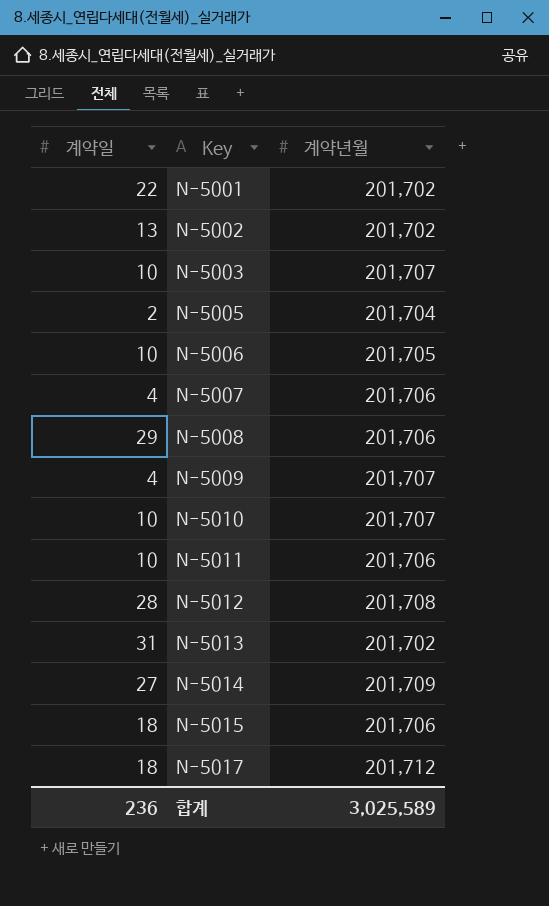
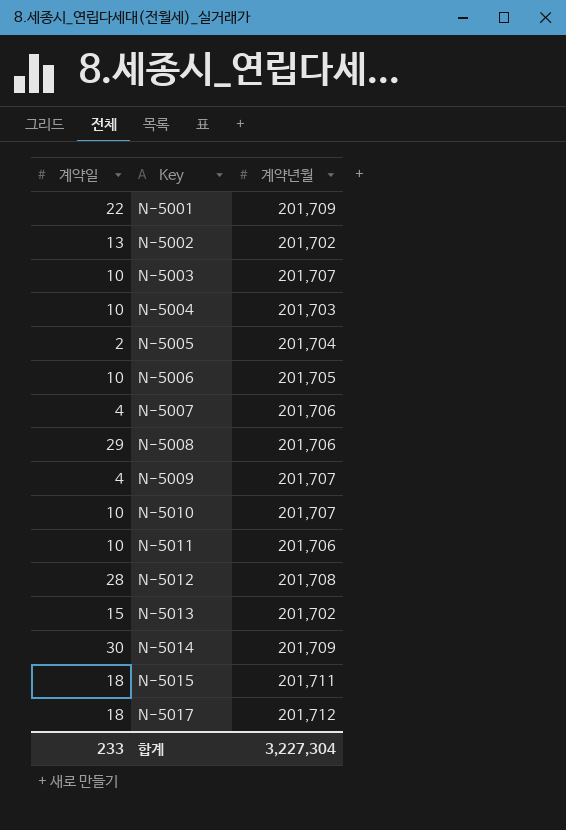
N-5001 | 계약년월: 201,702 -> 201,709
row N-5004: none -> 10 | 201,703
N-5013 | 계약일: 31 -> 15
N-5014 | 계약일: 27 -> 30
N-5015 | 계약년월: 201,706 -> 201,711
합계 | 계약일: 236 -> 233
합계 | 계약년월: 3,025,589 -> 3,227,304

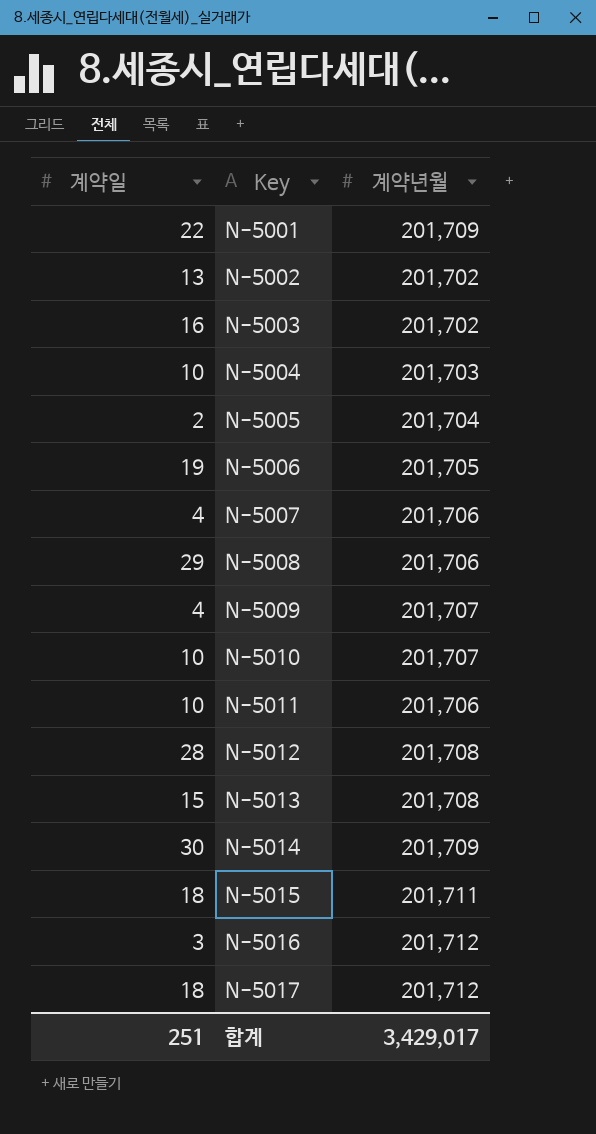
N-5003 | 계약일: 10 -> 16
N-5003 | 계약년월: 201,707 -> 201,702
N-5006 | 계약일: 10 -> 19
N-5013 | 계약년월: 201,702 -> 201,708
row N-5016: none -> 3 | 201,712
합계 | 계약일: 233 -> 251
합계 | 계약년월: 3,227,304 -> 3,429,017

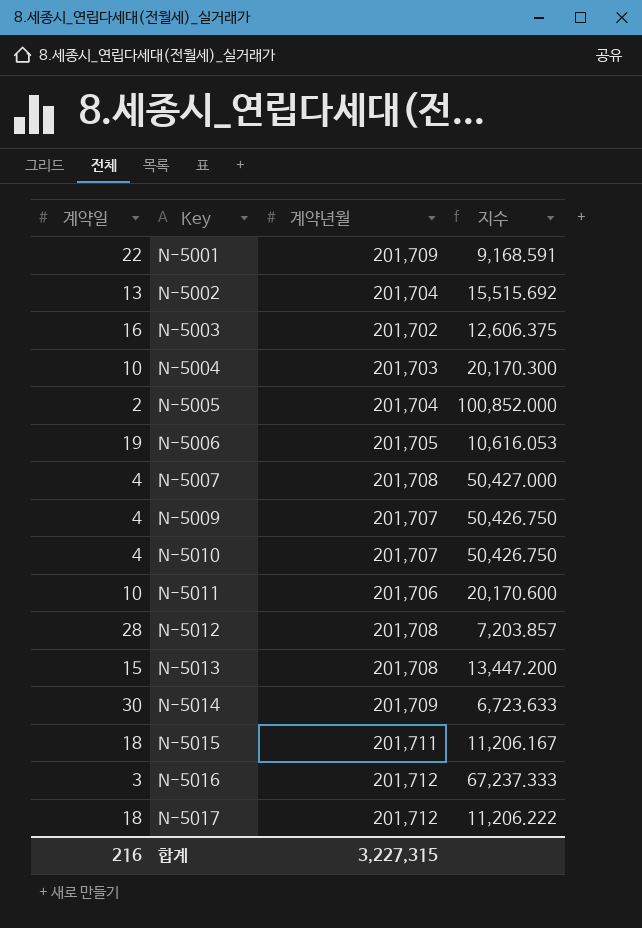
column 지수 | formula: none -> [계약년월] / [계약일]
row N-5008: 29 | 201,706 -> none
N-5002 | 계약년월: 201,702 -> 201,704
N-5007 | 계약년월: 201,706 -> 201,708
N-5010 | 계약일: 10 -> 4
합계 | 계약일: 251 -> 216
합계 | 계약년월: 3,429,017 -> 3,227,315

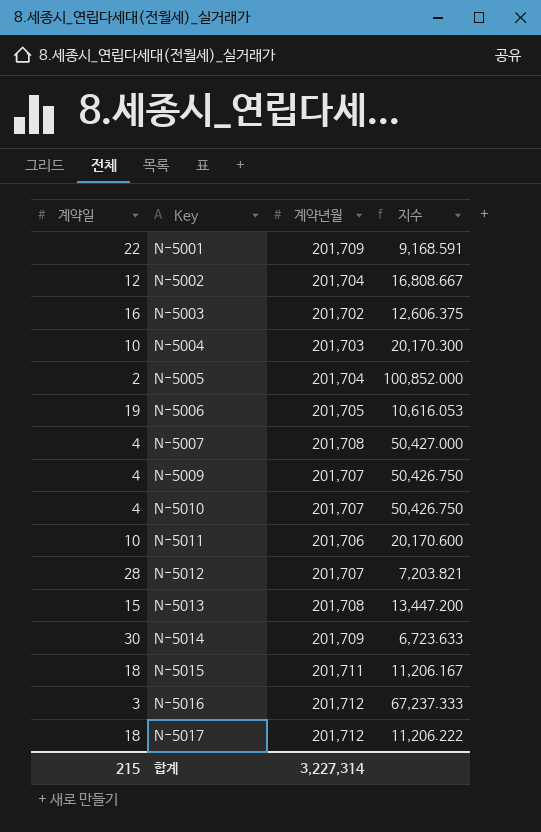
N-5002 | 계약일: 13 -> 12
N-5002 | 지수: 15,515.692 -> 16,808.667
N-5012 | 계약년월: 201,708 -> 201,707
N-5012 | 지수: 7,203.857 -> 7,203.821
합계 | 계약일: 216 -> 215
합계 | 계약년월: 3,227,315 -> 3,227,314

